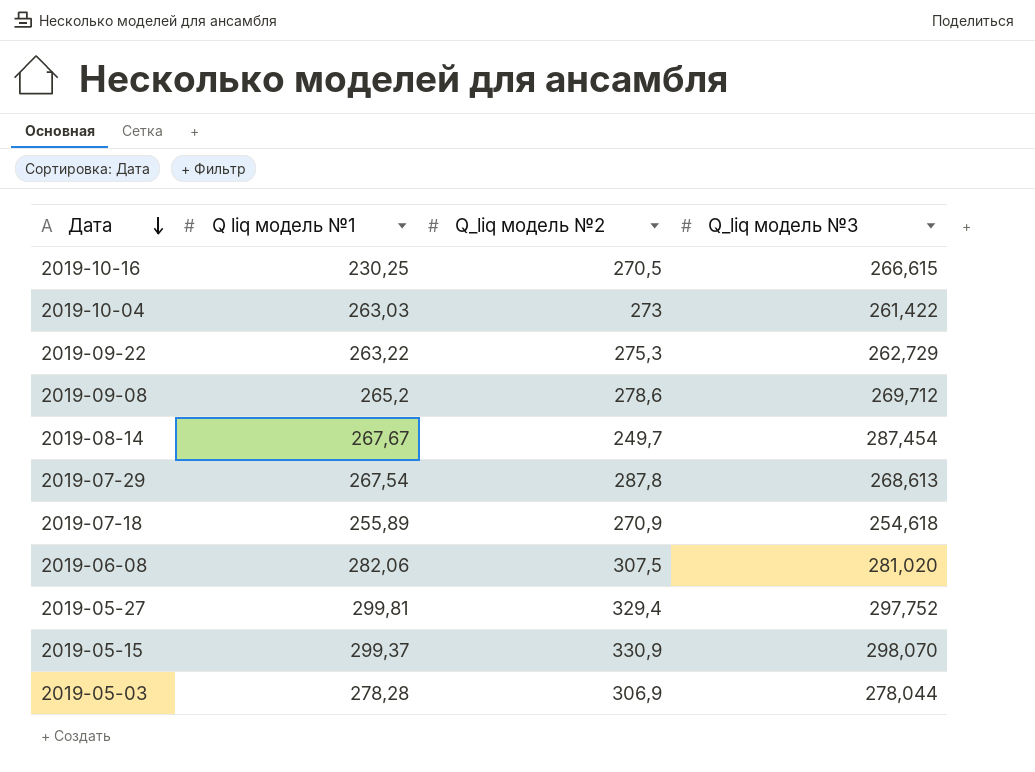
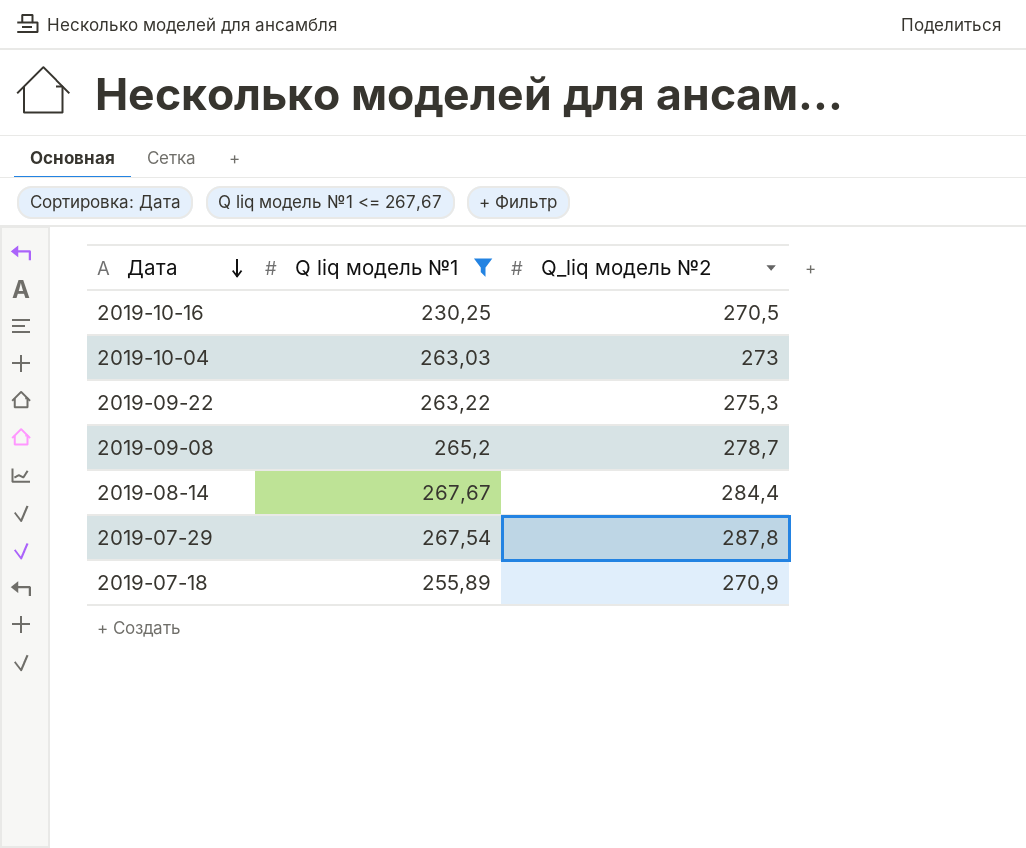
filter: none -> Q liq модель №1 <= 267,67
column Q_liq модель №3 | position: 4 -> none
2019-09-08 | Q_liq модель №2: 278,6 -> 278,7
2019-08-14 | Q_liq модель №2: 249,7 -> 284,4

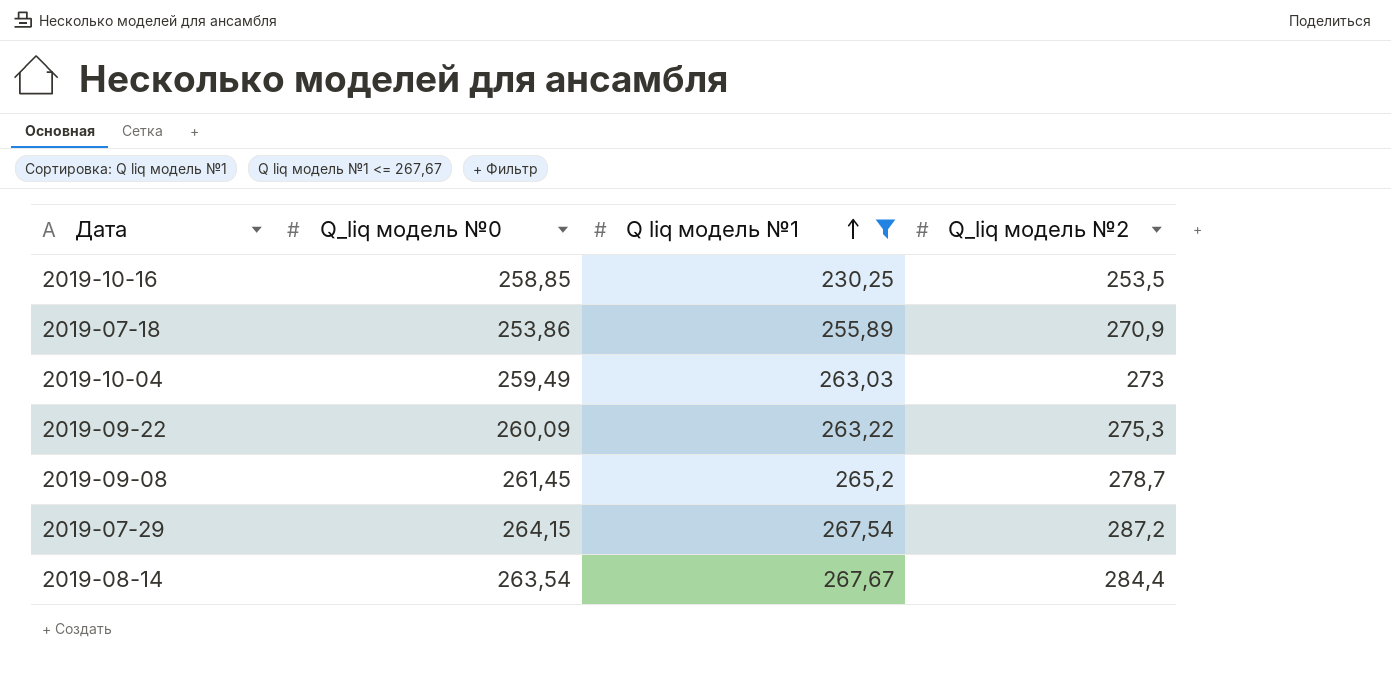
row order: Дата descending -> Q liq модель №1 ascending
column Q_liq модель №0 | position: none -> 2
2019-10-16 | Q_liq модель №2: 270,5 -> 253,5
2019-07-29 | Q_liq модель №2: 287,8 -> 287,2

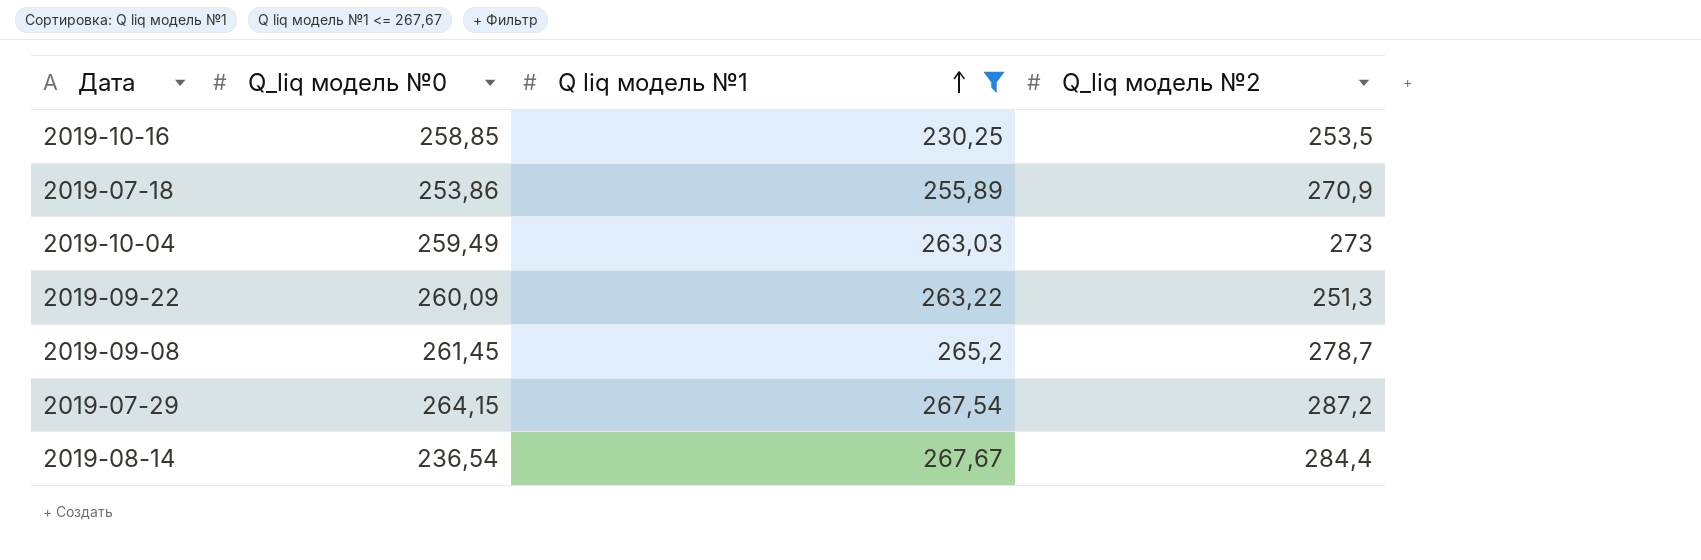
2019-09-22 | Q_liq модель №2: 275,3 -> 251,3
2019-08-14 | Q_liq модель №0: 263,54 -> 236,54

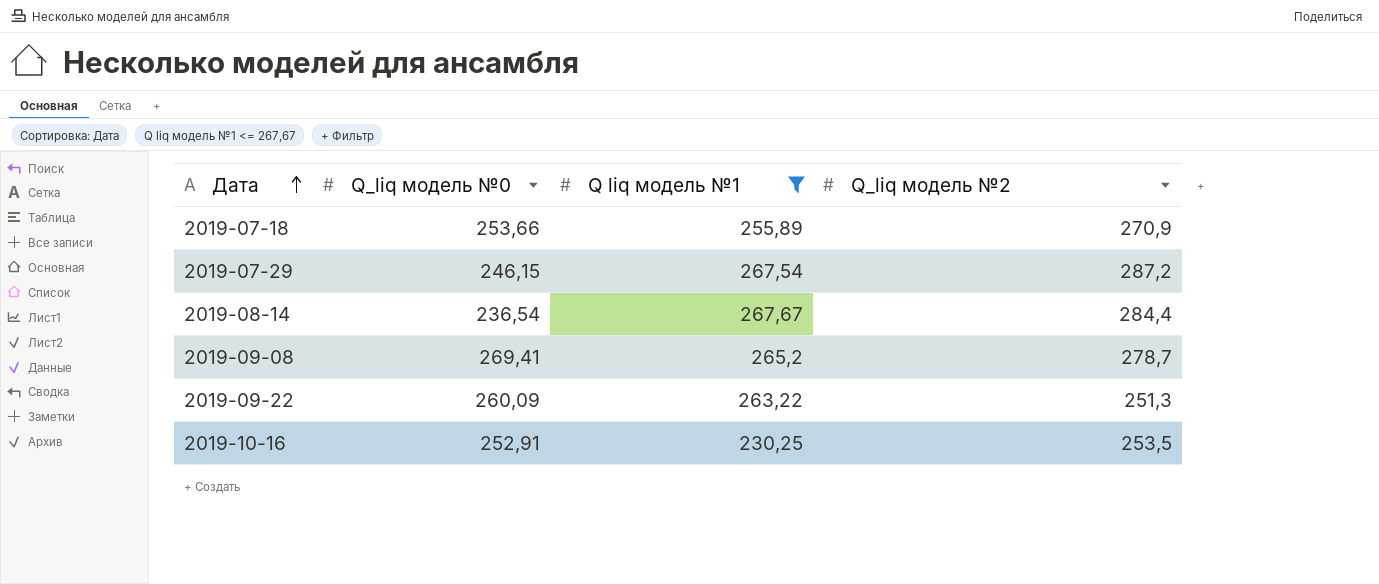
row order: Q liq модель №1 ascending -> Дата ascending
row 2019-10-04: 259,49 | 263,03 | 273 -> none
2019-07-18 | Q_liq модель №0: 253,86 -> 253,66
2019-07-29 | Q_liq модель №0: 264,15 -> 246,15
2019-09-08 | Q_liq модель №0: 261,45 -> 269,41
2019-10-16 | Q_liq модель №0: 258,85 -> 252,91

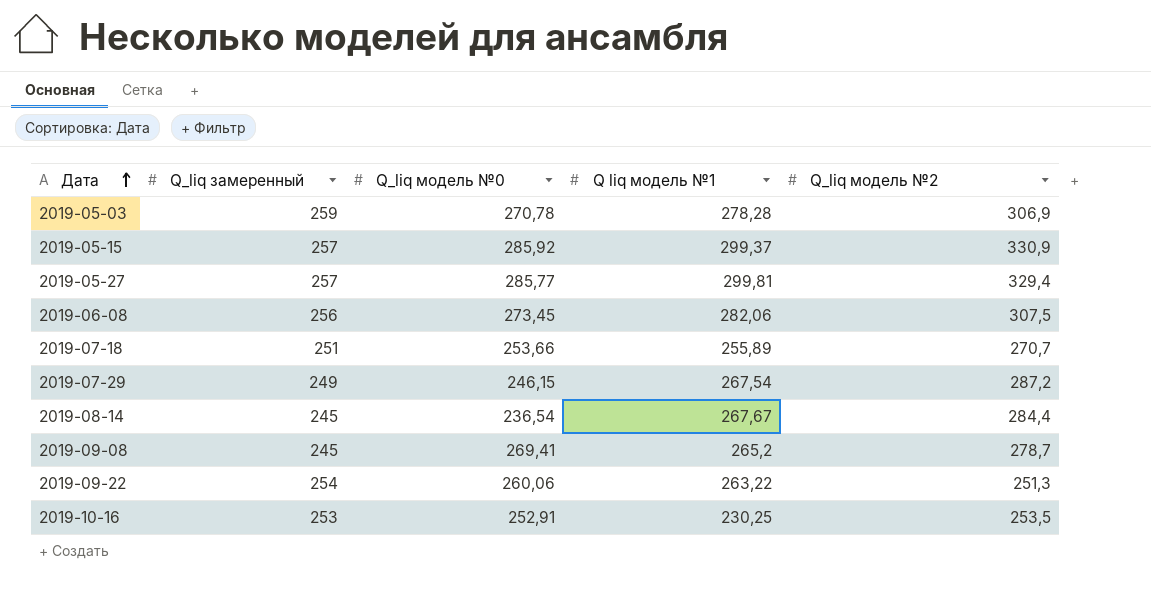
filter: Q liq модель №1 <= 267,67 -> none
column Q_liq замеренный | position: none -> 2
2019-07-18 | Q_liq модель №2: 270,9 -> 270,7
2019-09-22 | Q_liq модель №0: 260,09 -> 260,06

